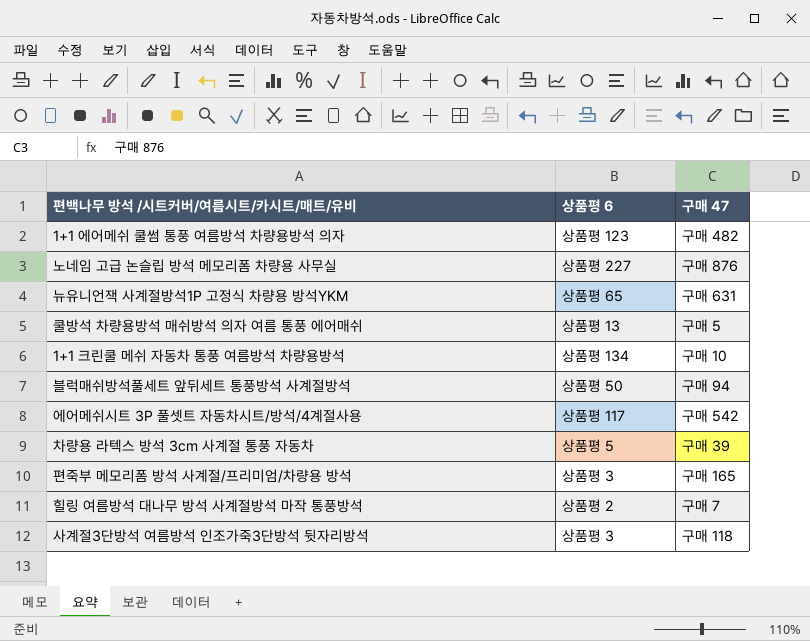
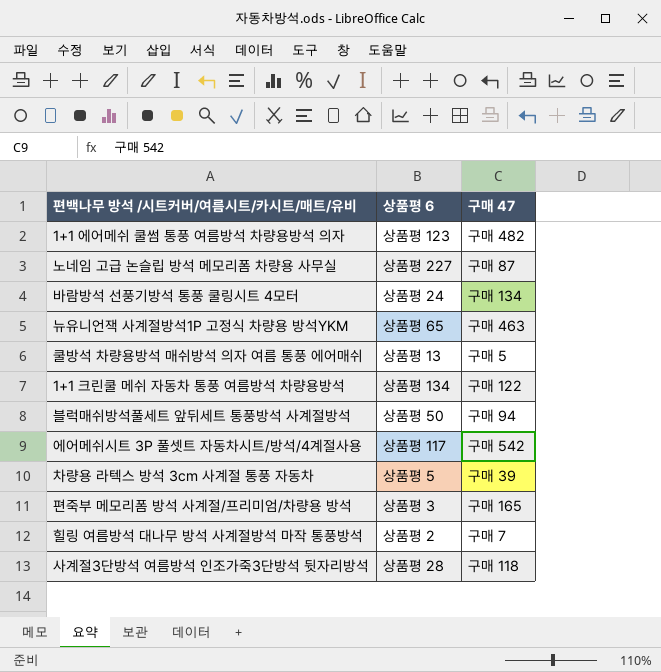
노네임 고급 논슬립 방석 메모리폼 차량용 사무실 | 구매 47: 구매 876 -> 구매 87
row 바람방석 선풍기방석 통풍 쿨링시트 4모터: none -> 상품평 24 | 구매 134
뉴유니언잭 사계절방석1P 고정식 차량용 방석YKM | 구매 47: 구매 631 -> 구매 463
1+1 크린쿨 메쉬 자동차 통풍 여름방석 차량용방석 | 구매 47: 구매 10 -> 구매 122
사계절3단방석 여름방석 인조가죽3단방석 뒷자리방석 | 상품평 6: 상품평 3 -> 상품평 28

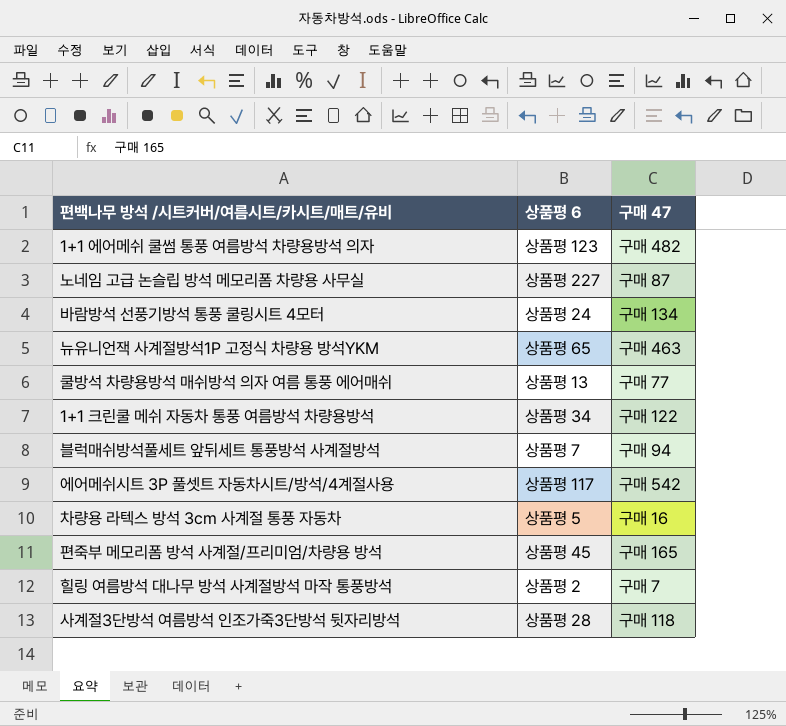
쿨방석 차량용방석 매쉬방석 의자 여름 통풍 에어매쉬 | 구매 47: 구매 5 -> 구매 77
1+1 크린쿨 메쉬 자동차 통풍 여름방석 차량용방석 | 상품평 6: 상품평 134 -> 상품평 34
블럭매쉬방석풀세트 앞뒤세트 통풍방석 사계절방석 | 상품평 6: 상품평 50 -> 상품평 7
차량용 라텍스 방석 3cm 사계절 통풍 자동차 | 구매 47: 구매 39 -> 구매 16
편죽부 메모리폼 방석 사계절/프리미엄/차량용 방석 | 상품평 6: 상품평 3 -> 상품평 45

